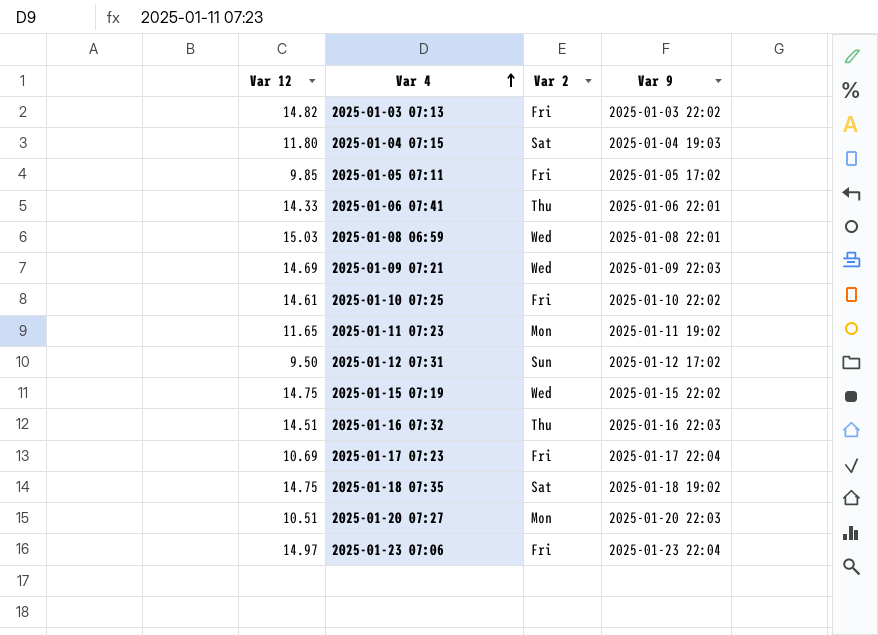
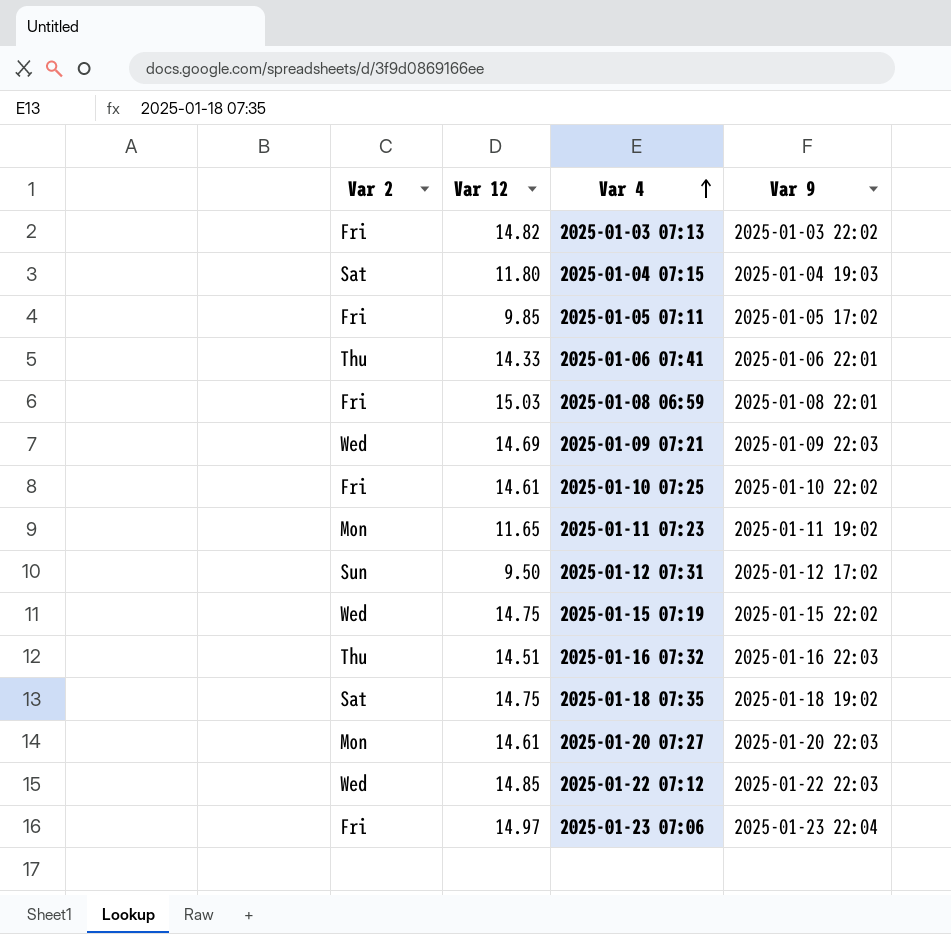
column Var 2 | position: 3 -> 1
row 2025-01-17 07:23: 10.69 | Fri | 2025-01-17 22:04 -> none
2025-01-08 06:59 | Var 2: Wed -> Fri
2025-01-20 07:27 | Var 12: 10.51 -> 14.61
row 2025-01-22 07:12: none -> Wed | 14.85 | 2025-01-22 22:03

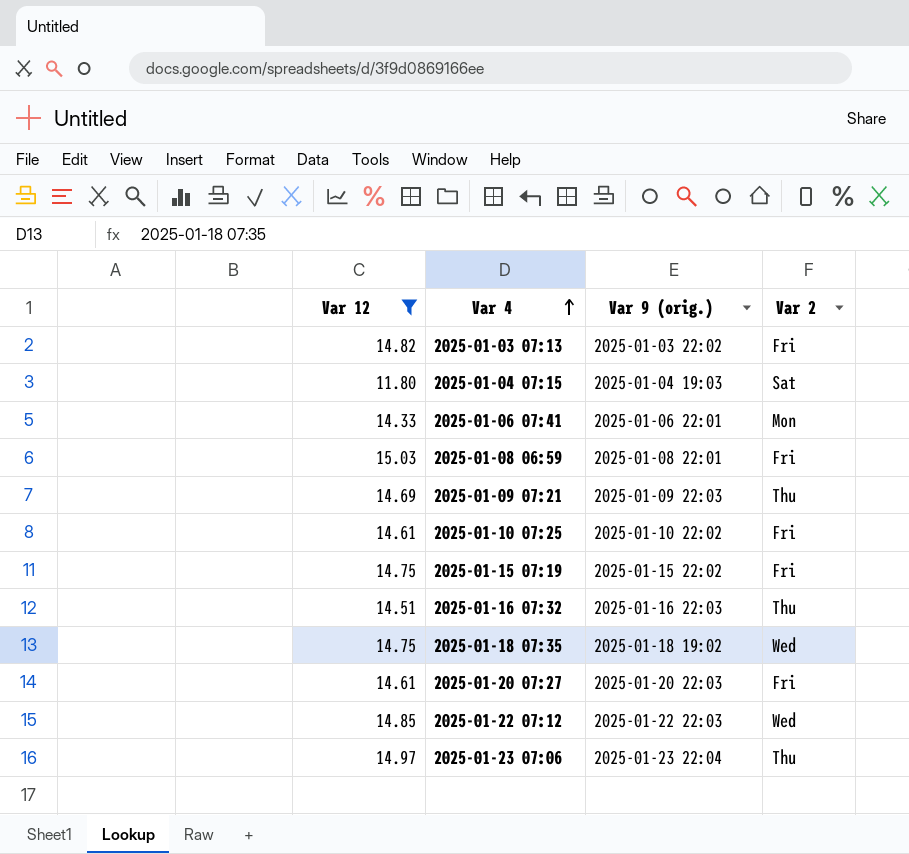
filter: none -> Var 12 >= 11.80
column name: Var 9 -> Var 9 (orig.)
column Var 2 | position: 1 -> 4
2025-01-06 07:41 | Var 2: Thu -> Mon
2025-01-09 07:21 | Var 2: Wed -> Thu
2025-01-15 07:19 | Var 2: Wed -> Fri
2025-01-18 07:35 | Var 2: Sat -> Wed
2025-01-20 07:27 | Var 2: Mon -> Fri
2025-01-23 07:06 | Var 2: Fri -> Thu

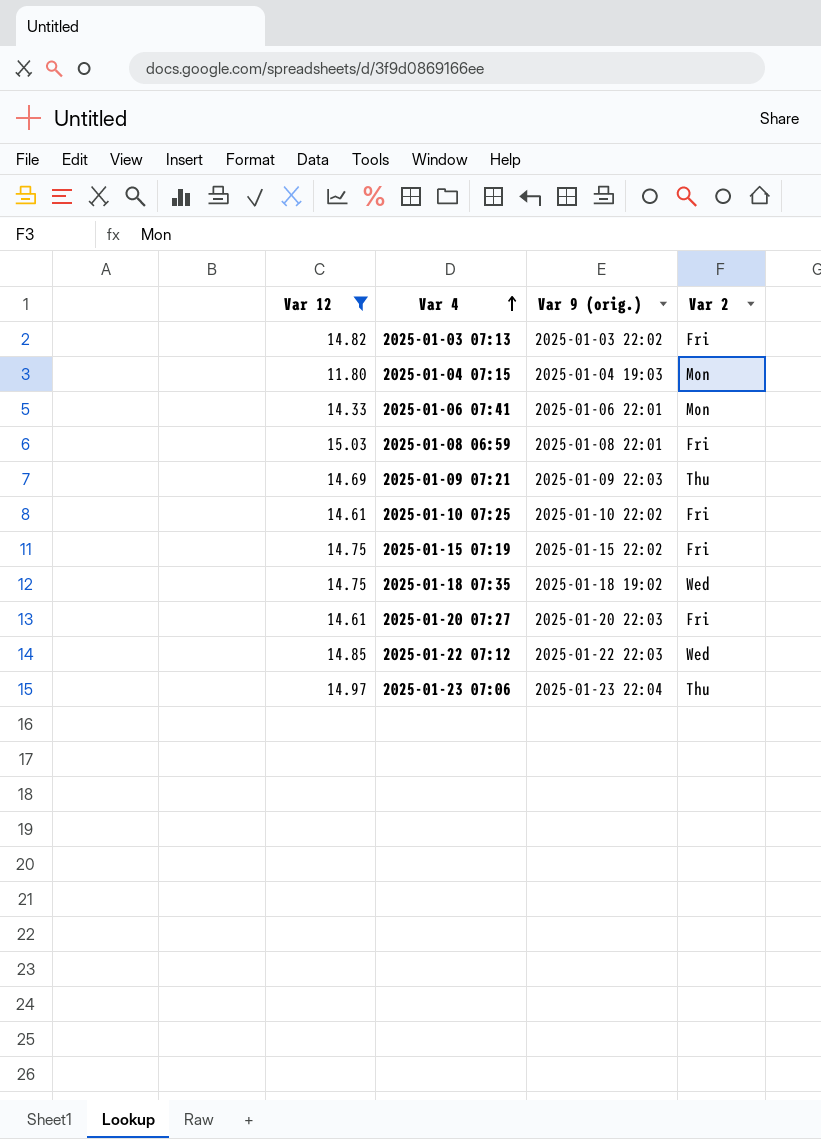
row 2025-01-16 07:32: 14.51 | 2025-01-16 22:03 | Thu -> none
2025-01-04 07:15 | Var 2: Sat -> Mon

